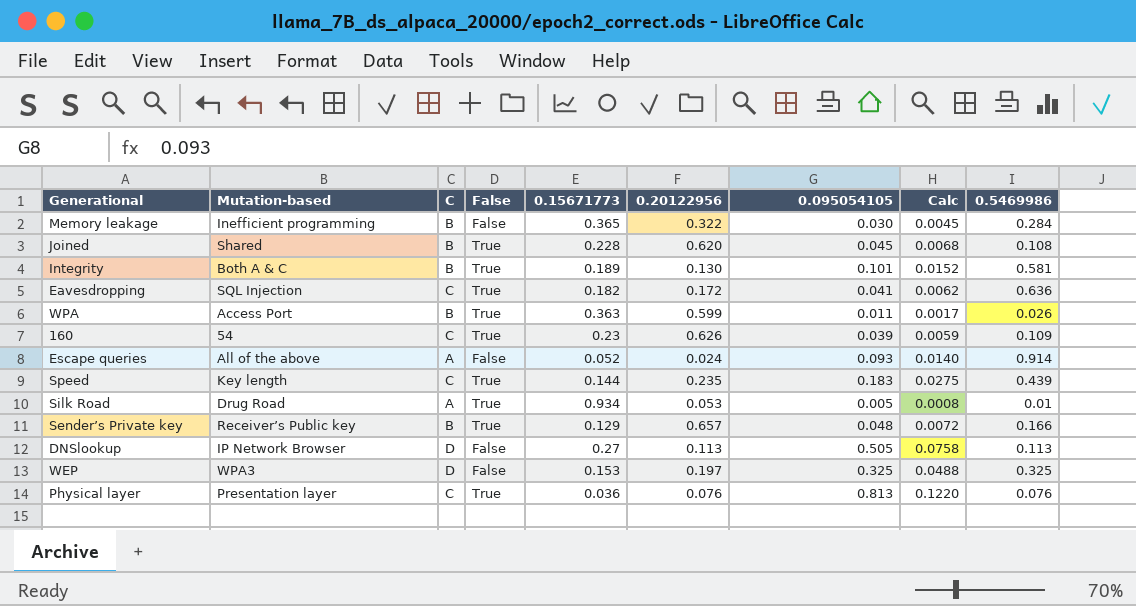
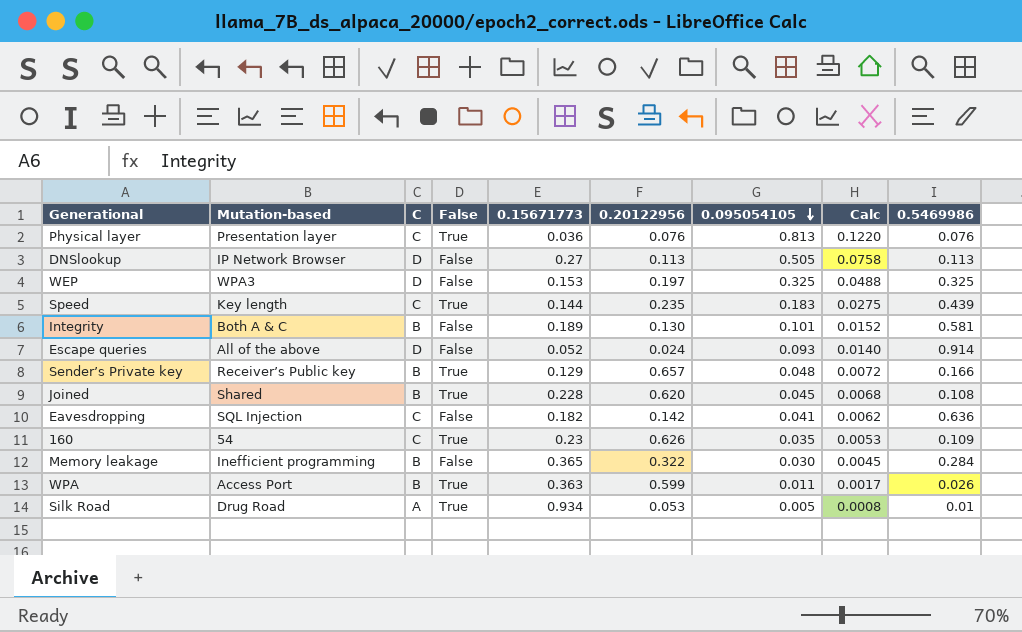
row order: none -> 0.095054105 descending
Integrity | False: True -> False
Escape queries | C: A -> D
Eavesdropping | False: True -> False
Eavesdropping | 0.20122956: 0.172 -> 0.142
160 | 0.095054105: 0.039 -> 0.035
160 | Calc: 0.0059 -> 0.0053

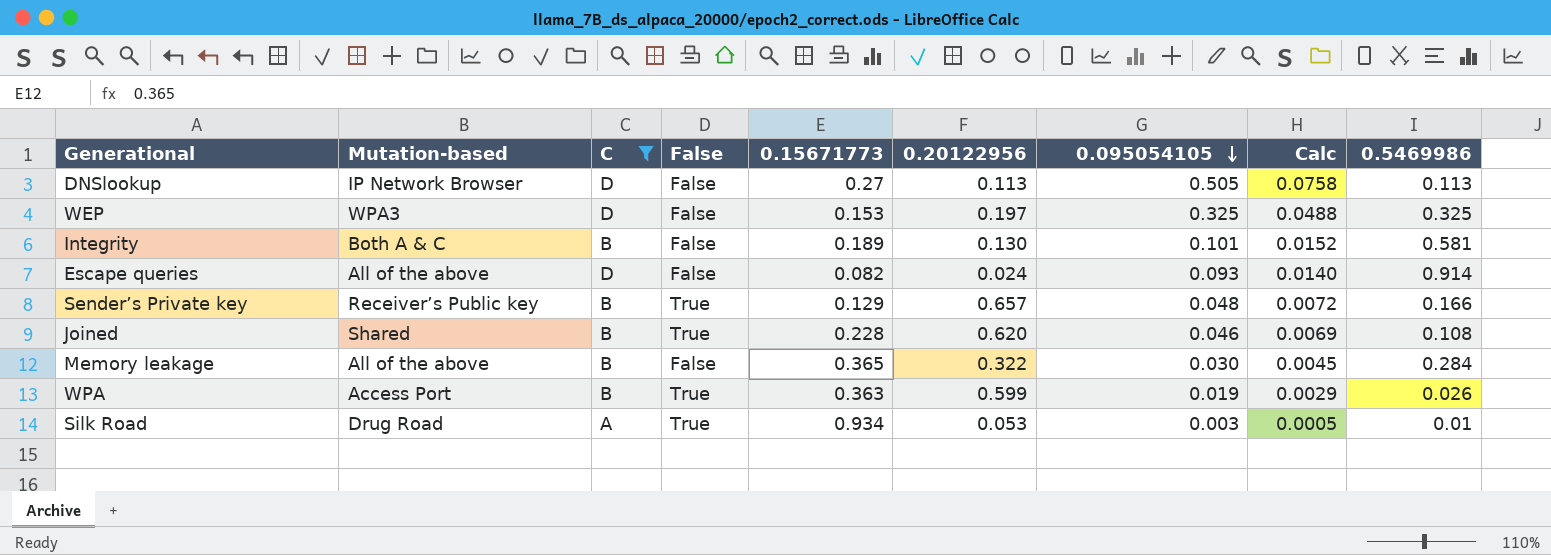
filter: none -> C != C
Escape queries | 0.15671773: 0.052 -> 0.082
Joined | 0.095054105: 0.045 -> 0.046
Joined | Calc: 0.0068 -> 0.0069
Memory leakage | Mutation-based: Inefficient programming -> All of the above
WPA | 0.095054105: 0.011 -> 0.019
WPA | Calc: 0.0017 -> 0.0029
Silk Road | 0.095054105: 0.005 -> 0.003
Silk Road | Calc: 0.0008 -> 0.0005

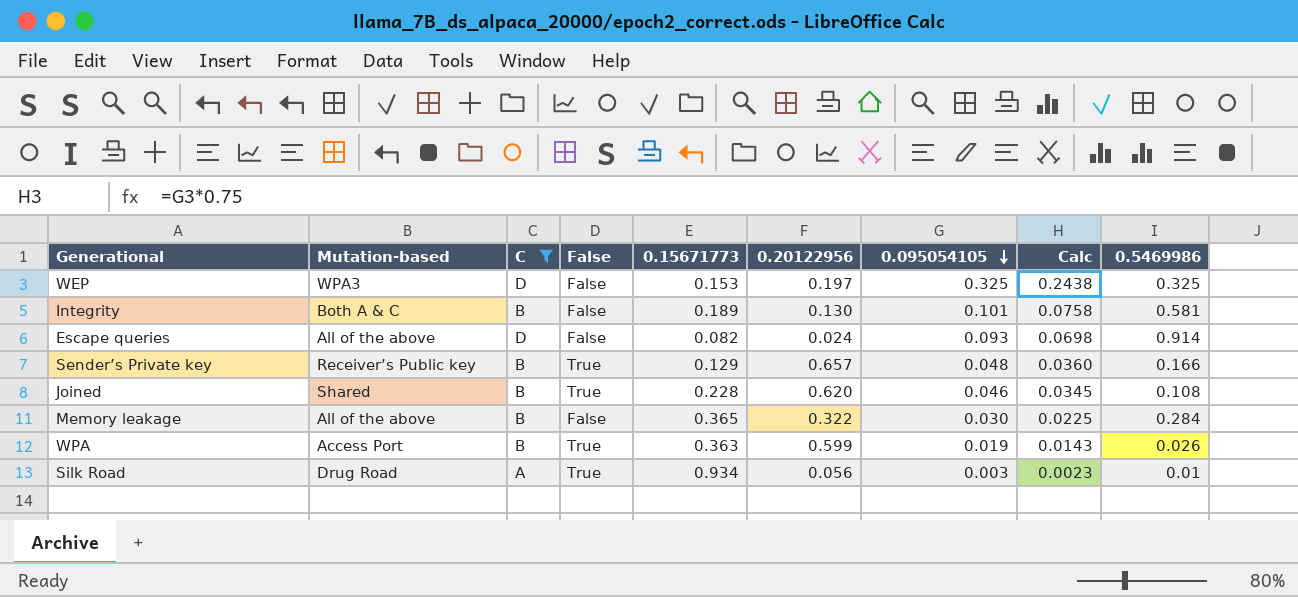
column Calc | formula: [0.095054105] * 0.15 -> [0.095054105] * 0.75
row DNSlookup: IP Network Browser | D | False | 0.27 | 0.113 | 0.505 | 0.0758 | 0.113 -> none
Silk Road | 0.20122956: 0.053 -> 0.056

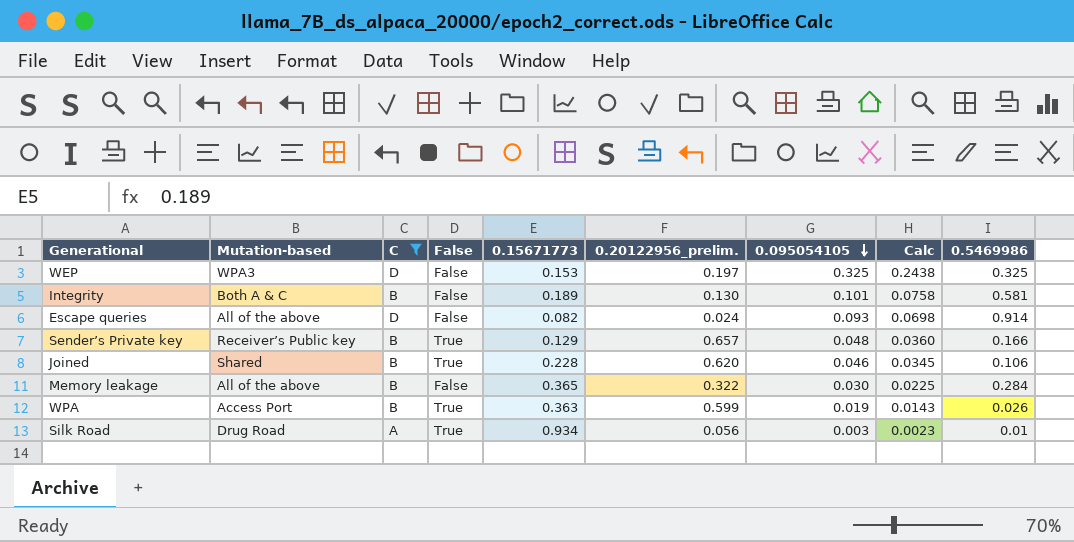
column name: 0.20122956 -> 0.20122956_prelim.
Joined | 0.5469986: 0.108 -> 0.106

